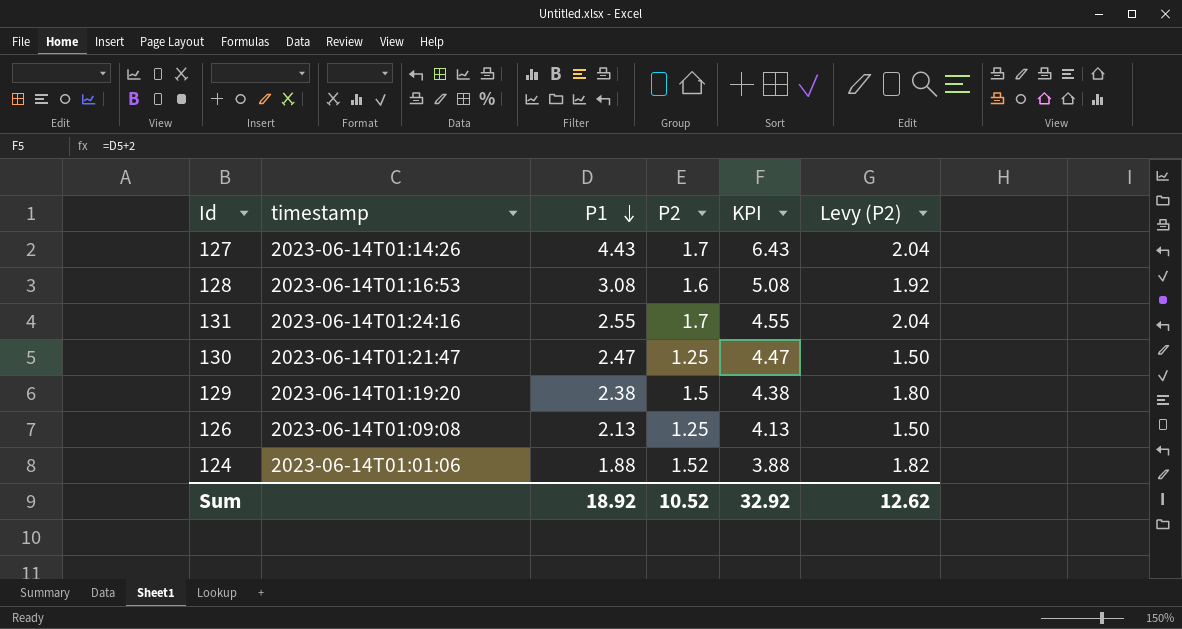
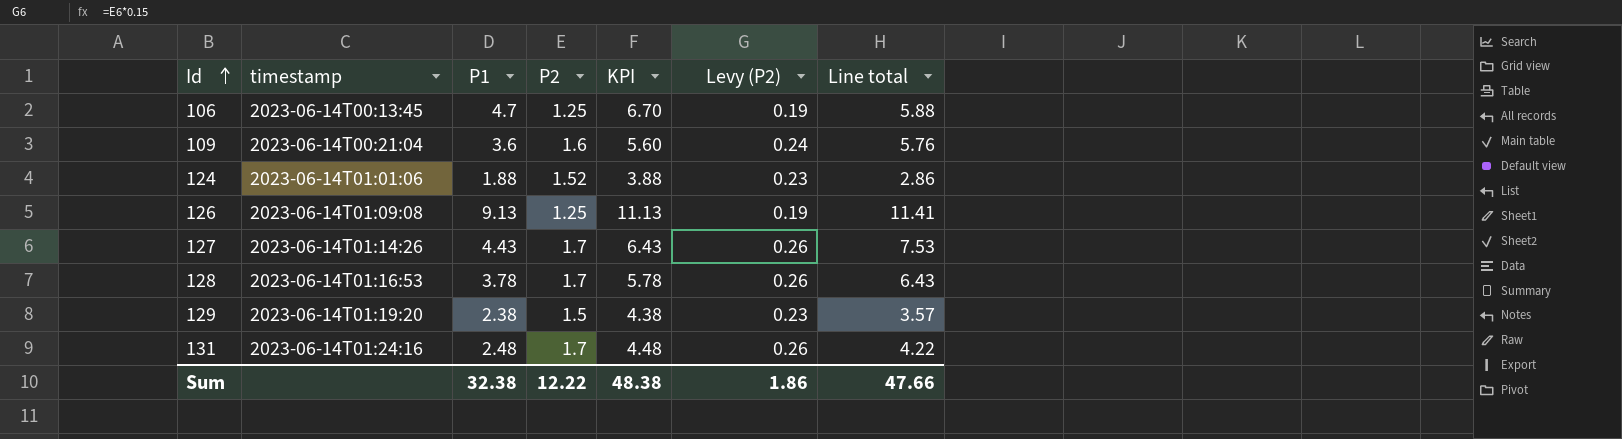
row order: P1 descending -> Id ascending
column Levy (P2) | formula: [P2] * 1.2 -> [P2] * 0.15
column Line total | formula: none -> [P1] * [P2]
row 130: 2023-06-14T01:21:47 | 2.47 | 1.25 | 4.47 | 1.50 -> none
row 106: none -> 2023-06-14T00:13:45 | 4.7 | 1.25 | 6.70 | 0.19 | 5.88
row 109: none -> 2023-06-14T00:21:04 | 3.6 | 1.6 | 5.60 | 0.24 | 5.76
126 | P1: 2.13 -> 9.13
126 | KPI: 4.13 -> 11.13
128 | P1: 3.08 -> 3.78
128 | P2: 1.6 -> 1.7
128 | KPI: 5.08 -> 5.78
131 | P1: 2.55 -> 2.48
131 | KPI: 4.55 -> 4.48
Sum | P1: 18.92 -> 32.38
Sum | P2: 10.52 -> 12.22
Sum | KPI: 32.92 -> 48.38
Sum | Levy (P2): 12.62 -> 1.86

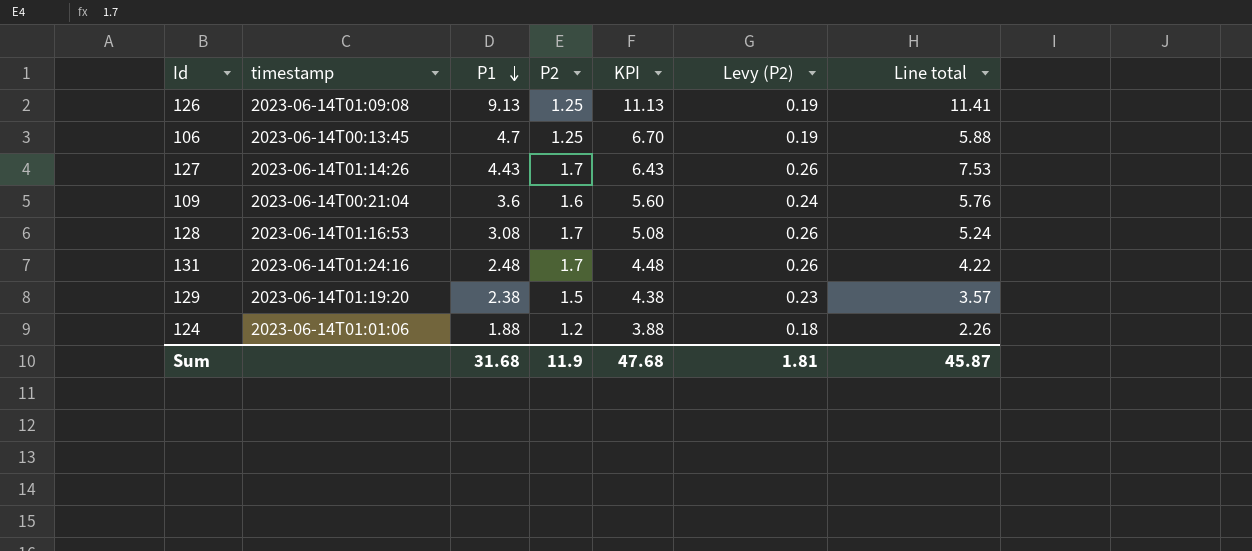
row order: Id ascending -> P1 descending
128 | P1: 3.78 -> 3.08
128 | KPI: 5.78 -> 5.08
128 | Line total: 6.43 -> 5.24
124 | P2: 1.52 -> 1.2
124 | Levy (P2): 0.23 -> 0.18
124 | Line total: 2.86 -> 2.26
Sum | P1: 32.38 -> 31.68
Sum | P2: 12.22 -> 11.9
Sum | KPI: 48.38 -> 47.68
Sum | Levy (P2): 1.86 -> 1.81
Sum | Line total: 47.66 -> 45.87

